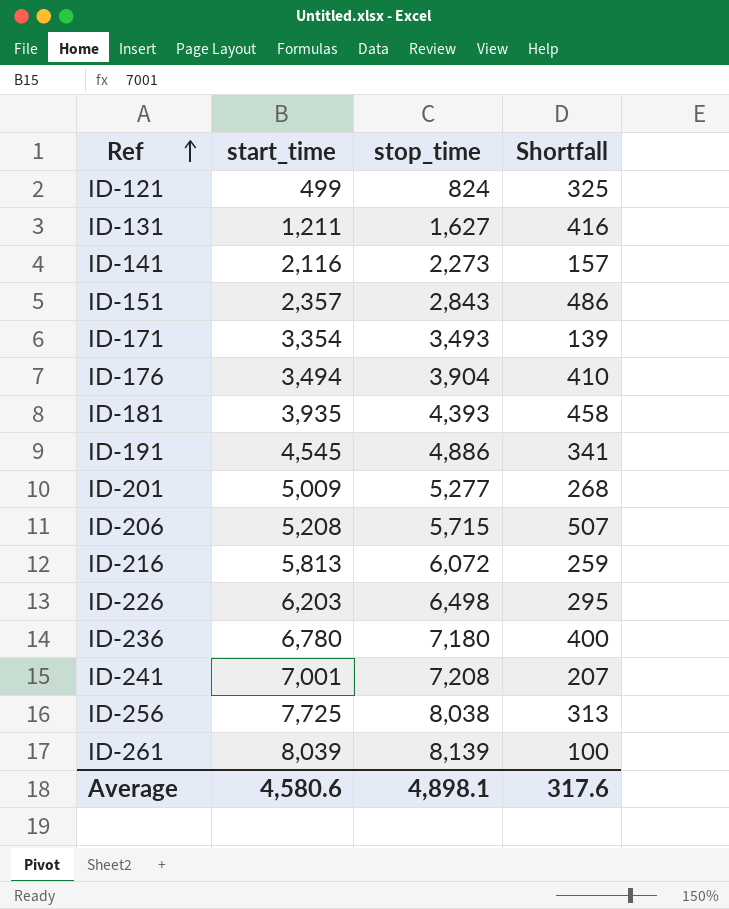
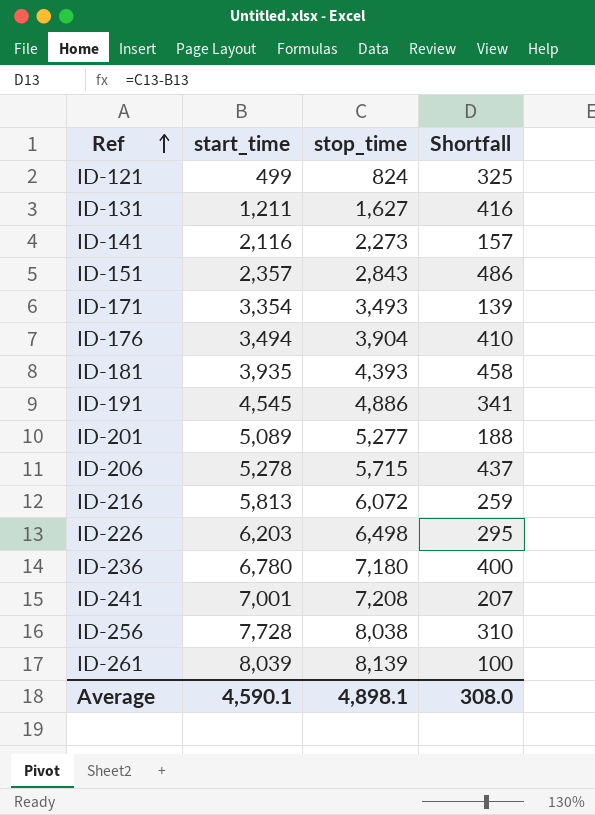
ID-201 | start_time: 5,009 -> 5,089
ID-201 | Shortfall: 268 -> 188
ID-206 | start_time: 5,208 -> 5,278
ID-206 | Shortfall: 507 -> 437
ID-256 | start_time: 7,725 -> 7,728
ID-256 | Shortfall: 313 -> 310
Average | start_time: 4,580.6 -> 4,590.1
Average | Shortfall: 317.6 -> 308.0

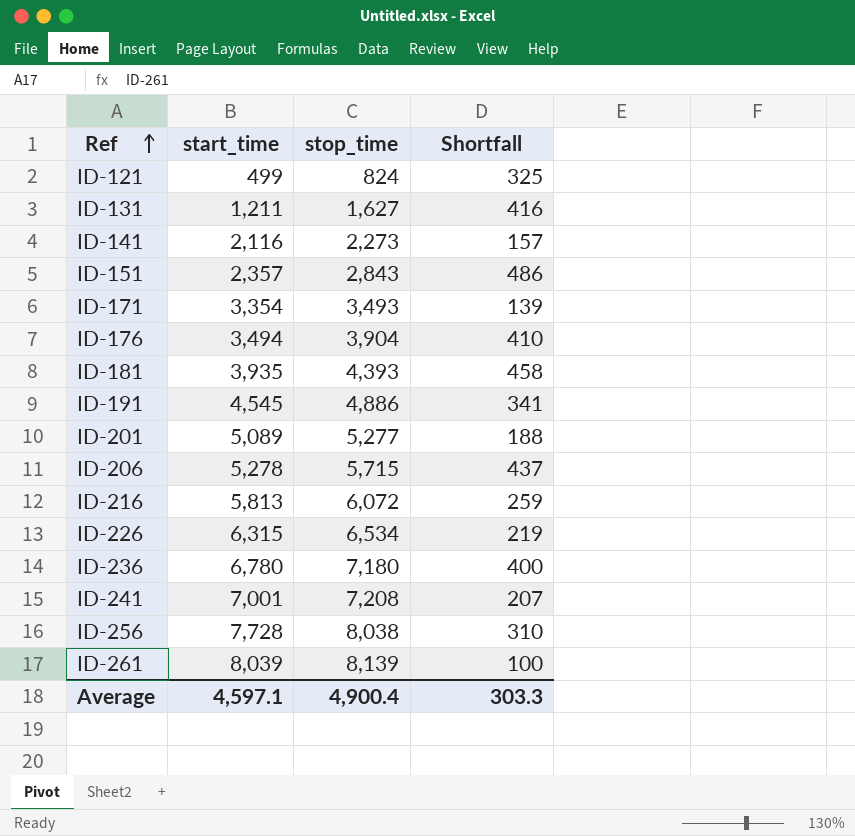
ID-226 | start_time: 6,203 -> 6,315
ID-226 | stop_time: 6,498 -> 6,534
ID-226 | Shortfall: 295 -> 219
Average | start_time: 4,590.1 -> 4,597.1
Average | stop_time: 4,898.1 -> 4,900.4
Average | Shortfall: 308.0 -> 303.3

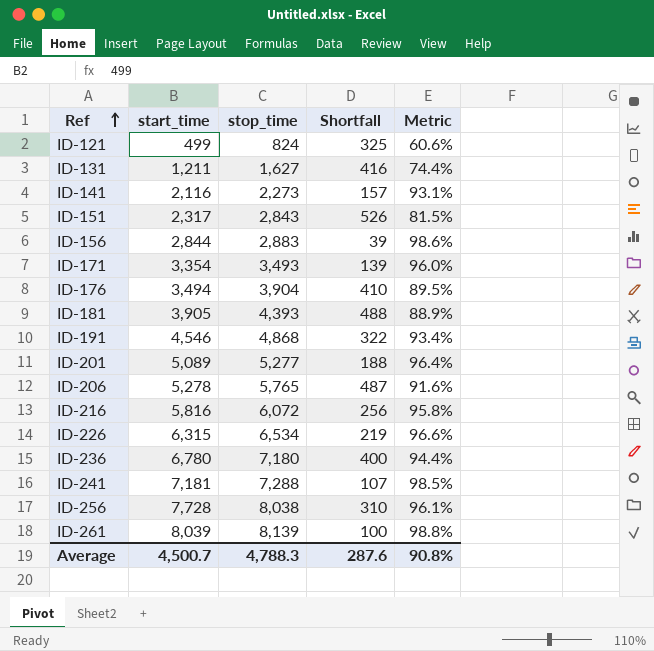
column Metric | formula: none -> [start_time] / [stop_time]
ID-151 | start_time: 2,357 -> 2,317
ID-151 | Shortfall: 486 -> 526
row ID-156: none -> 2,844 | 2,883 | 39 | 98.6%
ID-181 | start_time: 3,935 -> 3,905
ID-181 | Shortfall: 458 -> 488
ID-191 | start_time: 4,545 -> 4,546
ID-191 | stop_time: 4,886 -> 4,868
ID-191 | Shortfall: 341 -> 322
ID-206 | stop_time: 5,715 -> 5,765
ID-206 | Shortfall: 437 -> 487
ID-216 | start_time: 5,813 -> 5,816
ID-216 | Shortfall: 259 -> 256
ID-241 | start_time: 7,001 -> 7,181
ID-241 | stop_time: 7,208 -> 7,288
ID-241 | Shortfall: 207 -> 107
Average | start_time: 4,597.1 -> 4,500.7
Average | stop_time: 4,900.4 -> 4,788.3
Average | Shortfall: 303.3 -> 287.6

